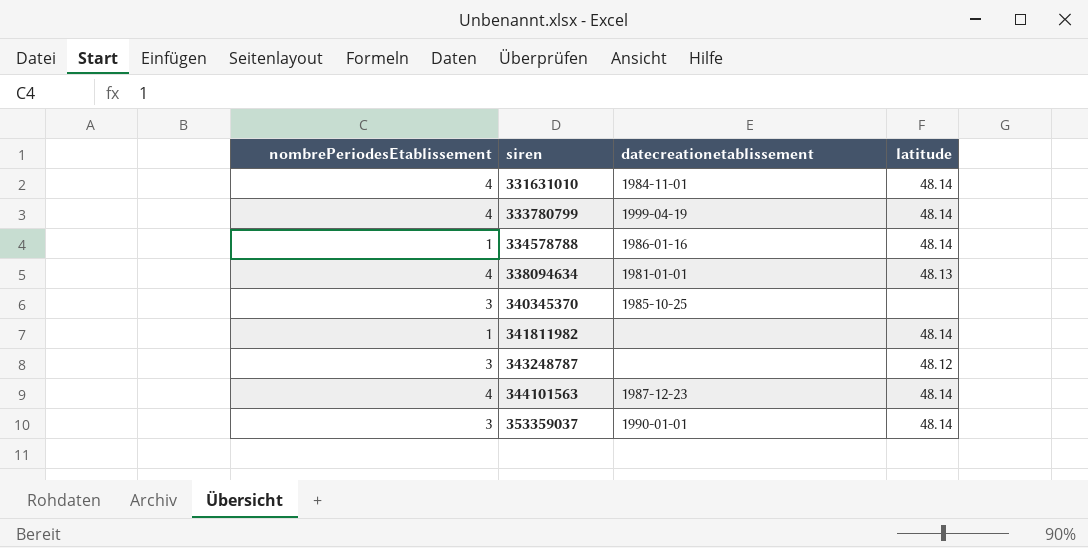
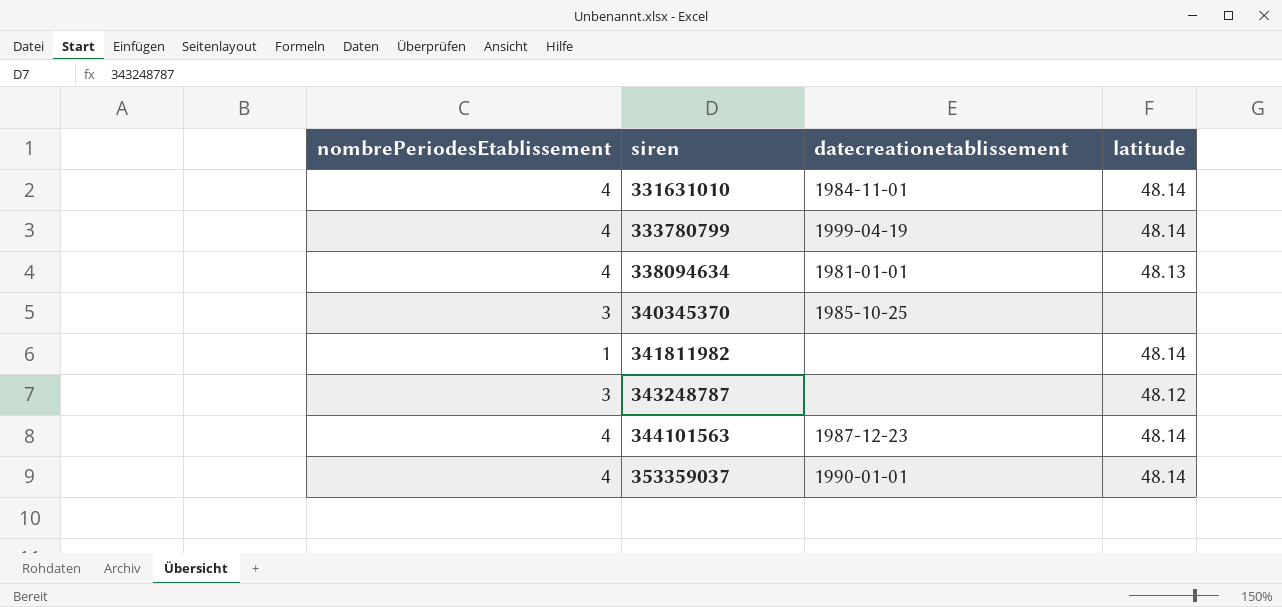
row 334578788: 1 | 1986-01-16 | 48.14 -> none
353359037 | nombrePeriodesEtablissement: 3 -> 4

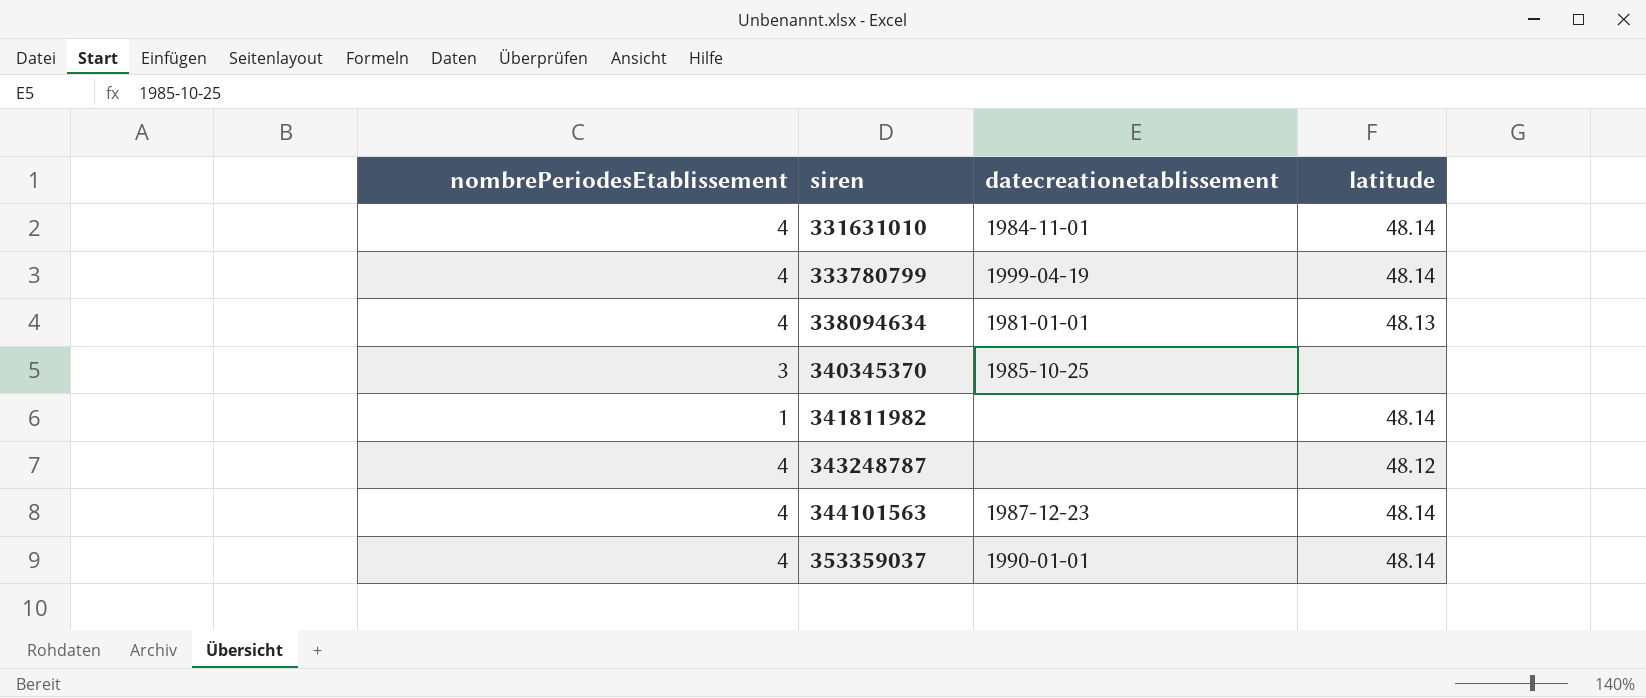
343248787 | nombrePeriodesEtablissement: 3 -> 4

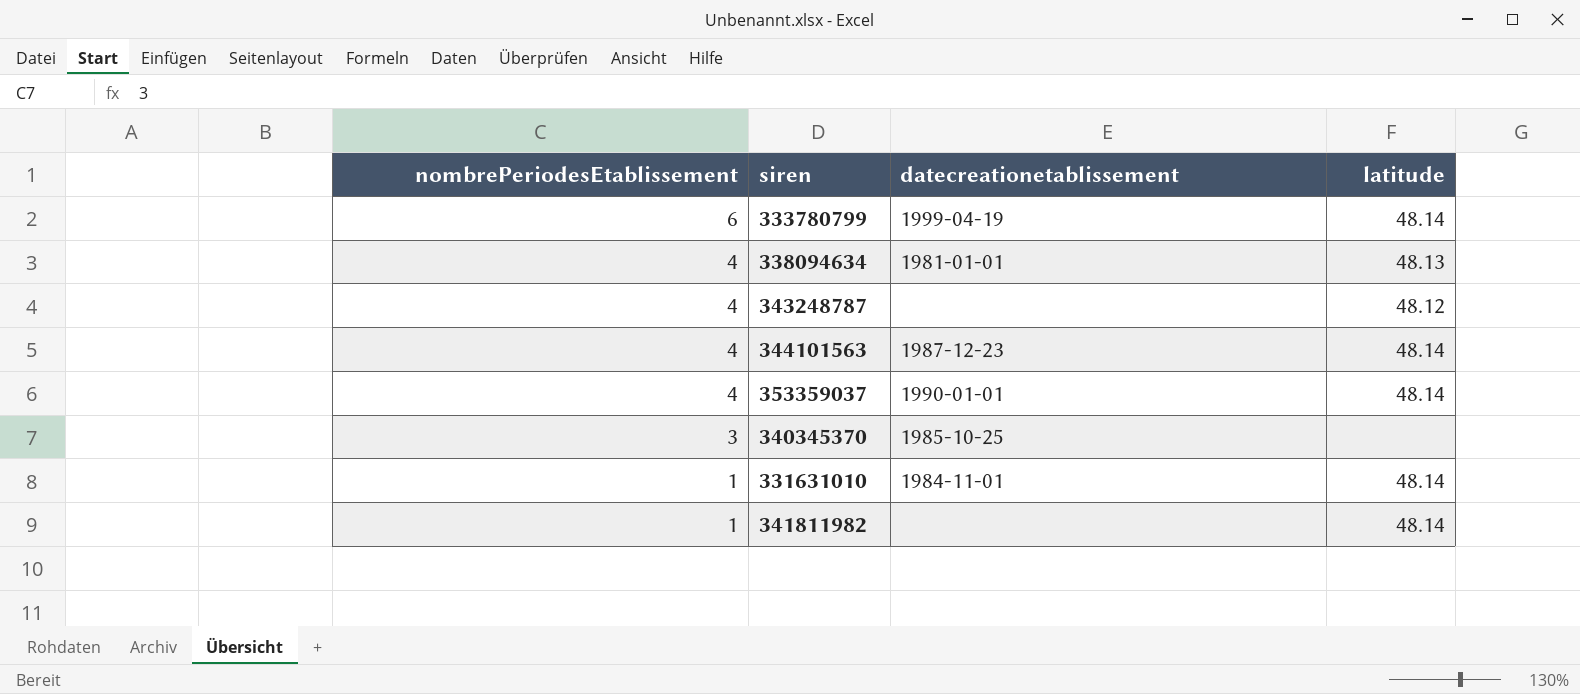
row order: siren ascending -> nombrePeriodesEtablissement descending
333780799 | nombrePeriodesEtablissement: 4 -> 6
331631010 | nombrePeriodesEtablissement: 4 -> 1

